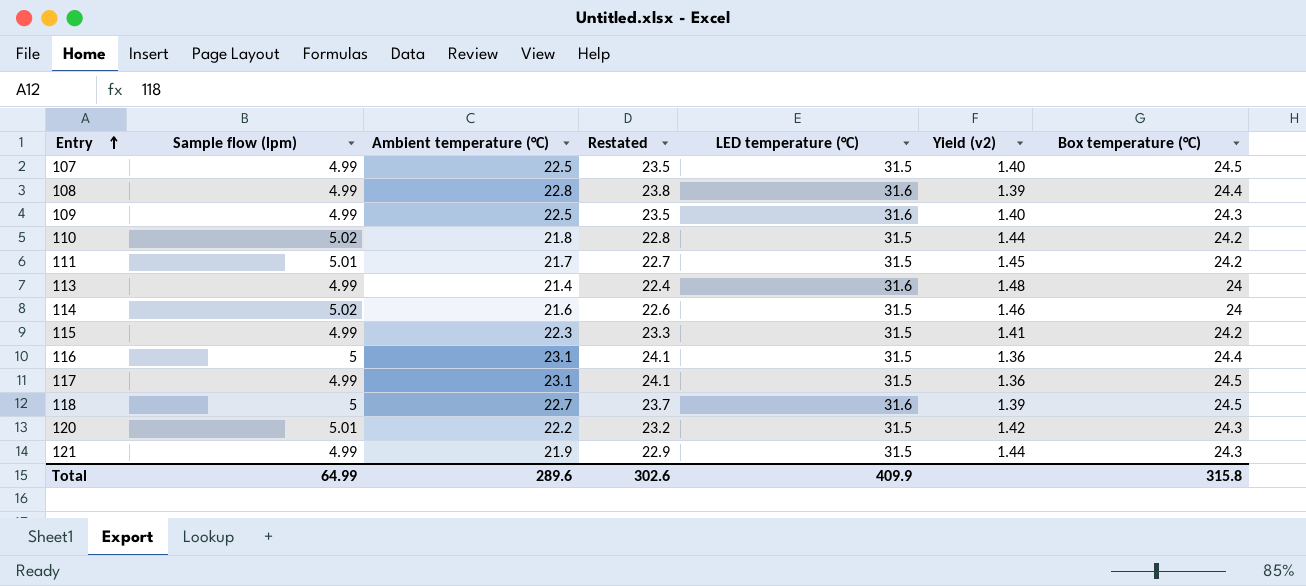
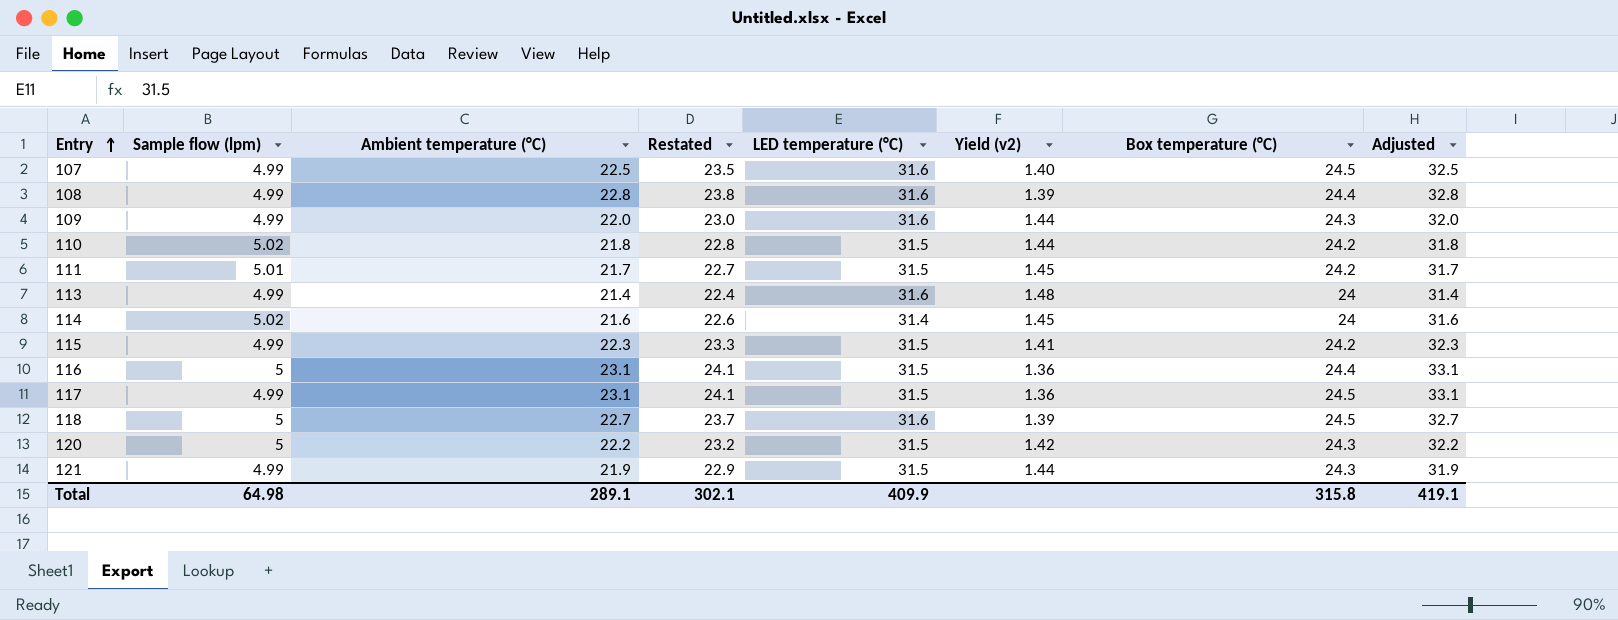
column Adjusted | formula: none -> [Ambient temperature (°C)] + 10
107 | LED temperature (°C): 31.5 -> 31.6
109 | Ambient temperature (°C): 22.5 -> 22.0
109 | Restated: 23.5 -> 23.0
109 | Yield (v2): 1.40 -> 1.44
114 | LED temperature (°C): 31.5 -> 31.4
114 | Yield (v2): 1.46 -> 1.45
120 | Sample flow (lpm): 5.01 -> 5
Total | Sample flow (lpm): 64.99 -> 64.98
Total | Ambient temperature (°C): 289.6 -> 289.1
Total | Restated: 302.6 -> 302.1

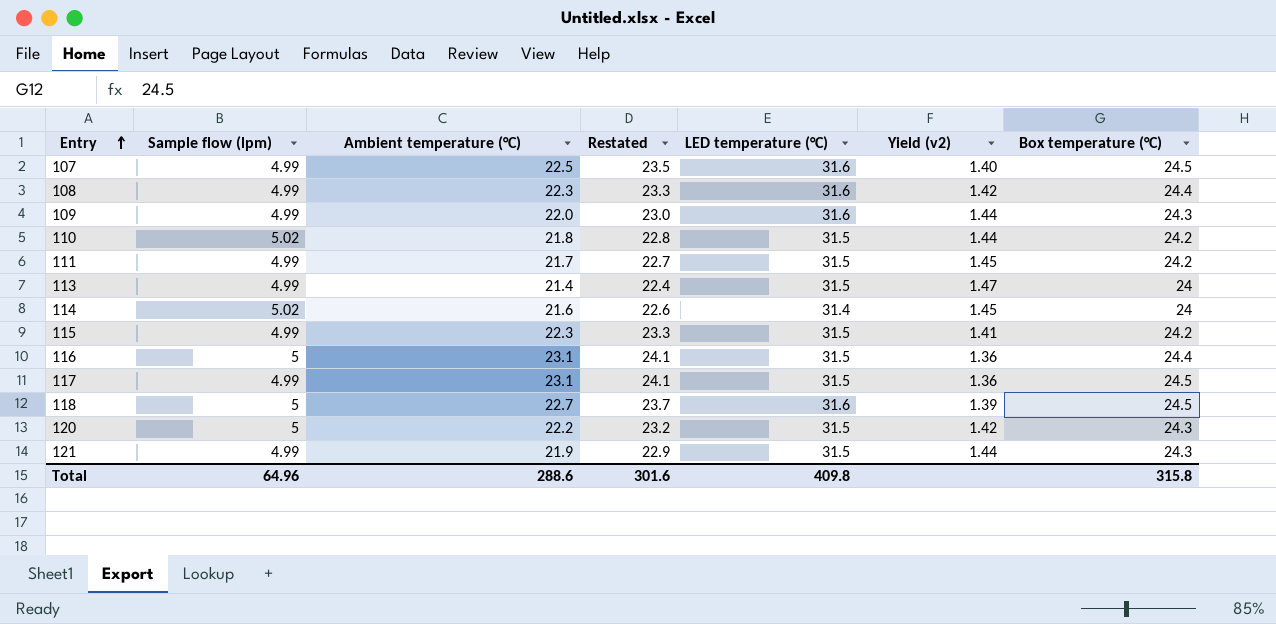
column Adjusted | formula: [Ambient temperature (°C)] + 10 -> none
108 | Ambient temperature (°C): 22.8 -> 22.3
108 | Restated: 23.8 -> 23.3
108 | Yield (v2): 1.39 -> 1.42
111 | Sample flow (lpm): 5.01 -> 4.99
113 | LED temperature (°C): 31.6 -> 31.5
113 | Yield (v2): 1.48 -> 1.47
Total | Sample flow (lpm): 64.98 -> 64.96
Total | Ambient temperature (°C): 289.1 -> 288.6
Total | Restated: 302.1 -> 301.6
Total | LED temperature (°C): 409.9 -> 409.8

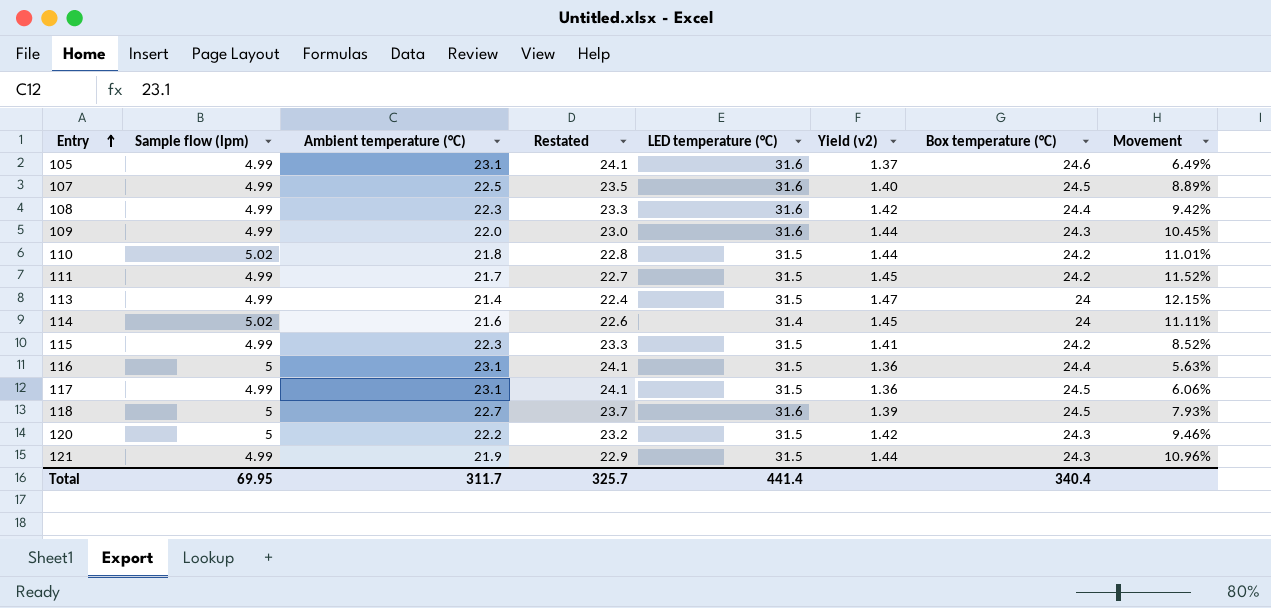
column Movement | formula: none -> ([Box temperature (°C)] - [Ambient temperature (°C)]) / [Ambient temperature (°C)]
row 105: none -> 4.99 | 23.1 | 24.1 | 31.6 | 1.37 | 24.6 | 6.49%
Total | Sample flow (lpm): 64.96 -> 69.95
Total | Ambient temperature (°C): 288.6 -> 311.7
Total | Restated: 301.6 -> 325.7
Total | LED temperature (°C): 409.8 -> 441.4
Total | Box temperature (°C): 315.8 -> 340.4

